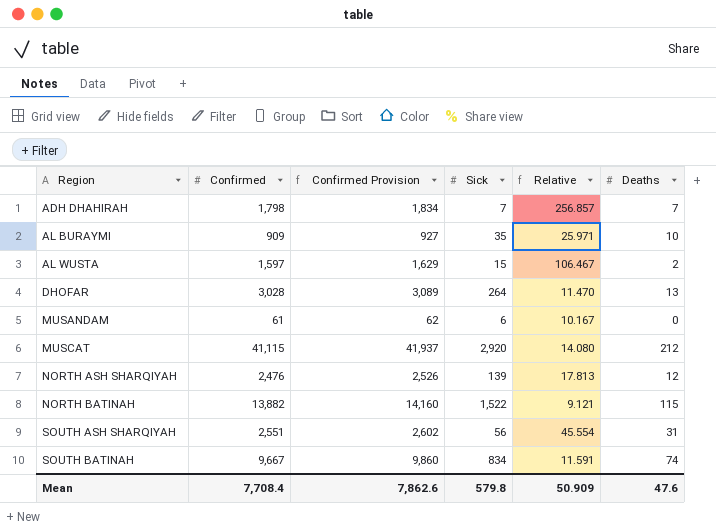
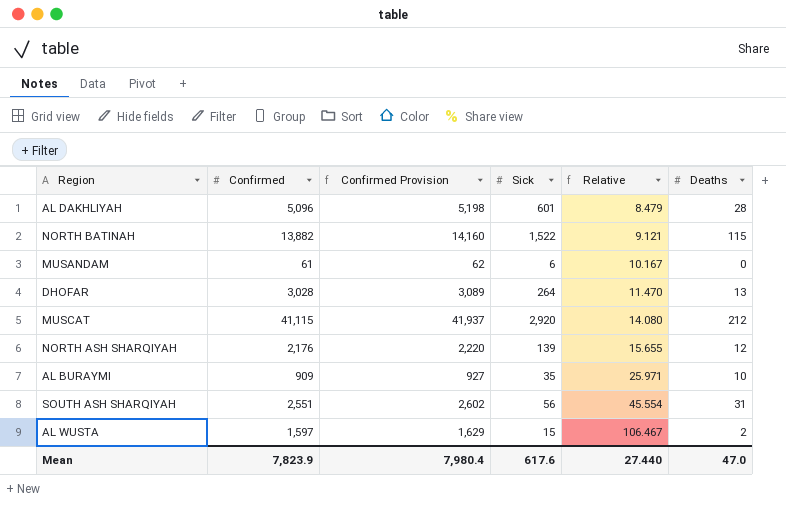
row order: Region ascending -> Relative ascending
row ADH DHAHIRAH: 1,798 | 1,834 | 7 | 256.857 | 7 -> none
row SOUTH BATINAH: 9,667 | 9,860 | 834 | 11.591 | 74 -> none
row AL DAKHLIYAH: none -> 5,096 | 5,198 | 601 | 8.479 | 28
NORTH ASH SHARQIYAH | Confirmed: 2,476 -> 2,176
NORTH ASH SHARQIYAH | Confirmed Provision: 2,526 -> 2,220
NORTH ASH SHARQIYAH | Relative: 17.813 -> 15.655
Mean | Confirmed: 7,708.4 -> 7,823.9
Mean | Confirmed Provision: 7,862.6 -> 7,980.4
Mean | Sick: 579.8 -> 617.6
Mean | Relative: 50.909 -> 27.440
Mean | Deaths: 47.6 -> 47.0

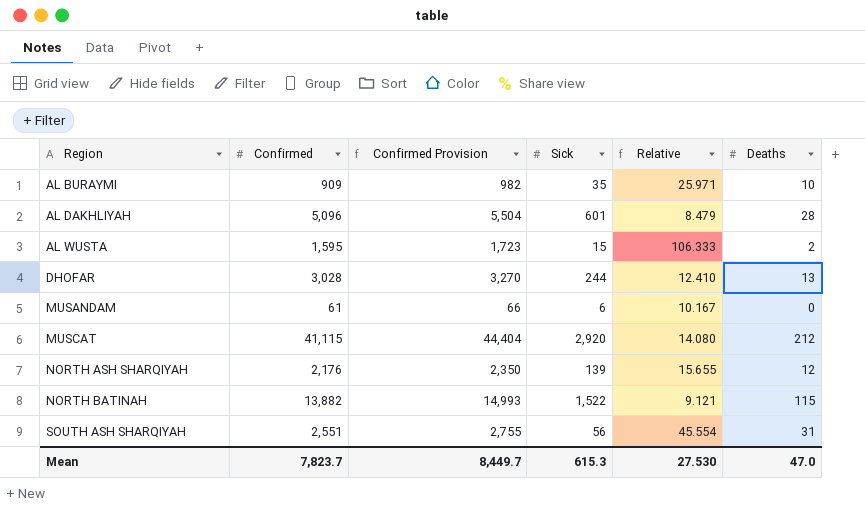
row order: Relative ascending -> Region ascending
column Confirmed Provision | formula: [Confirmed] * 1.02 -> [Confirmed] * 1.08
AL WUSTA | Confirmed: 1,597 -> 1,595
AL WUSTA | Relative: 106.467 -> 106.333
DHOFAR | Sick: 264 -> 244
DHOFAR | Relative: 11.470 -> 12.410
Mean | Confirmed: 7,823.9 -> 7,823.7
Mean | Confirmed Provision: 7,980.4 -> 8,449.7
Mean | Sick: 617.6 -> 615.3
Mean | Relative: 27.440 -> 27.530

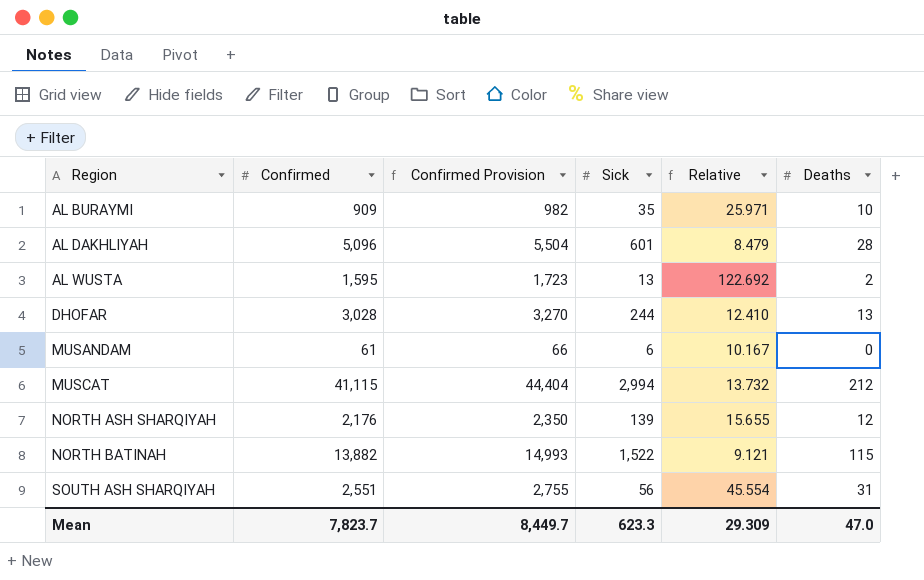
AL WUSTA | Sick: 15 -> 13
AL WUSTA | Relative: 106.333 -> 122.692
MUSCAT | Sick: 2,920 -> 2,994
MUSCAT | Relative: 14.080 -> 13.732
Mean | Sick: 615.3 -> 623.3
Mean | Relative: 27.530 -> 29.309

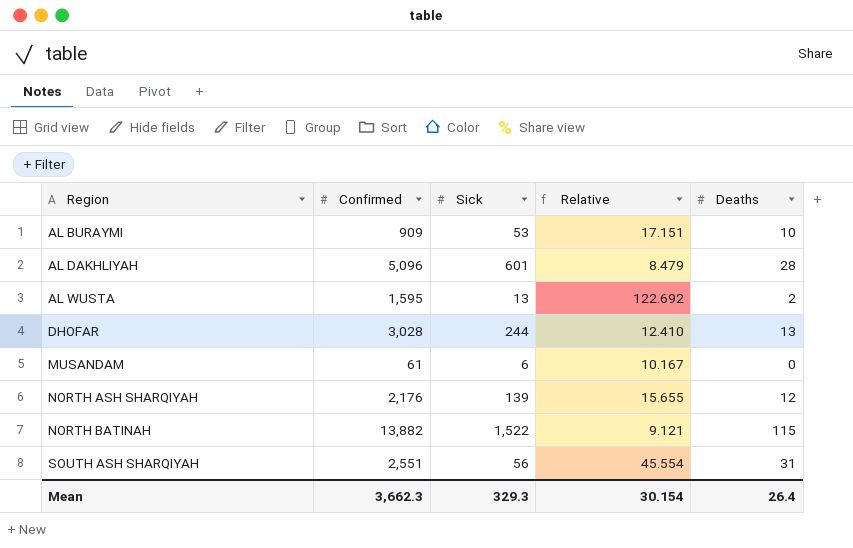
column Confirmed Provision | formula: [Confirmed] * 1.08 -> none
row MUSCAT: 41,115 | 44,404 | 2,994 | 13.732 | 212 -> none
AL BURAYMI | Sick: 35 -> 53
AL BURAYMI | Relative: 25.971 -> 17.151
Mean | Confirmed: 7,823.7 -> 3,662.3
Mean | Sick: 623.3 -> 329.3
Mean | Relative: 29.309 -> 30.154
Mean | Deaths: 47.0 -> 26.4

